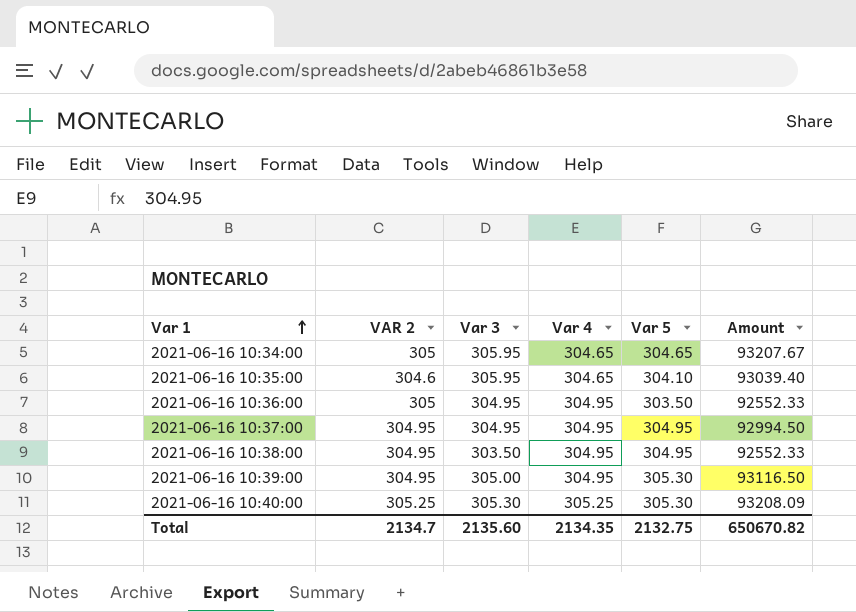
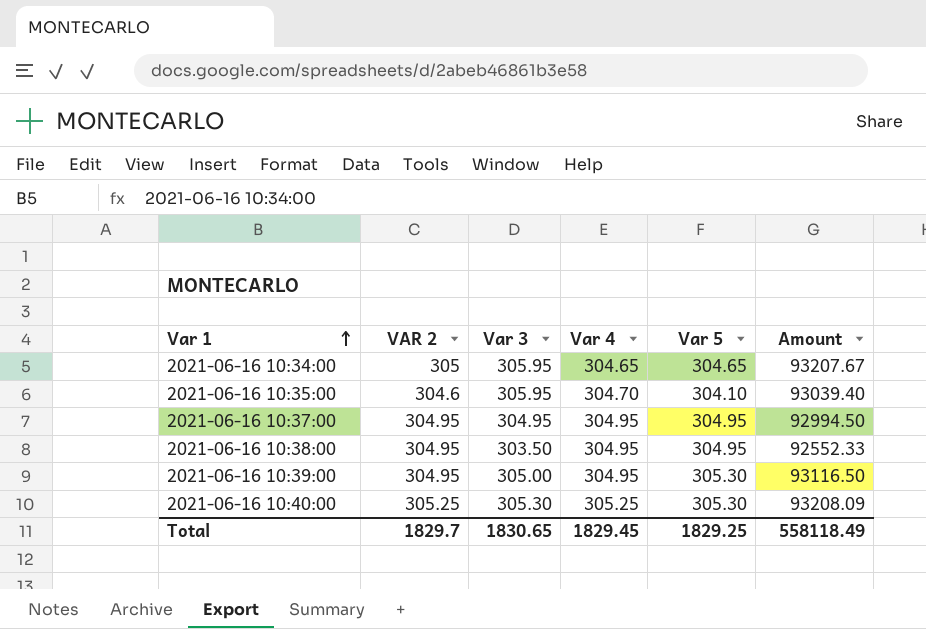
row 2021-06-16 10:36:00: 305 | 304.95 | 304.95 | 303.50 | 92552.33 -> none
2021-06-16 10:35:00 | Var 4: 304.65 -> 304.70
Total | VAR 2: 2134.7 -> 1829.7
Total | Var 3: 2135.60 -> 1830.65
Total | Var 4: 2134.35 -> 1829.45
Total | Var 5: 2132.75 -> 1829.25
Total | Amount: 650670.82 -> 558118.49

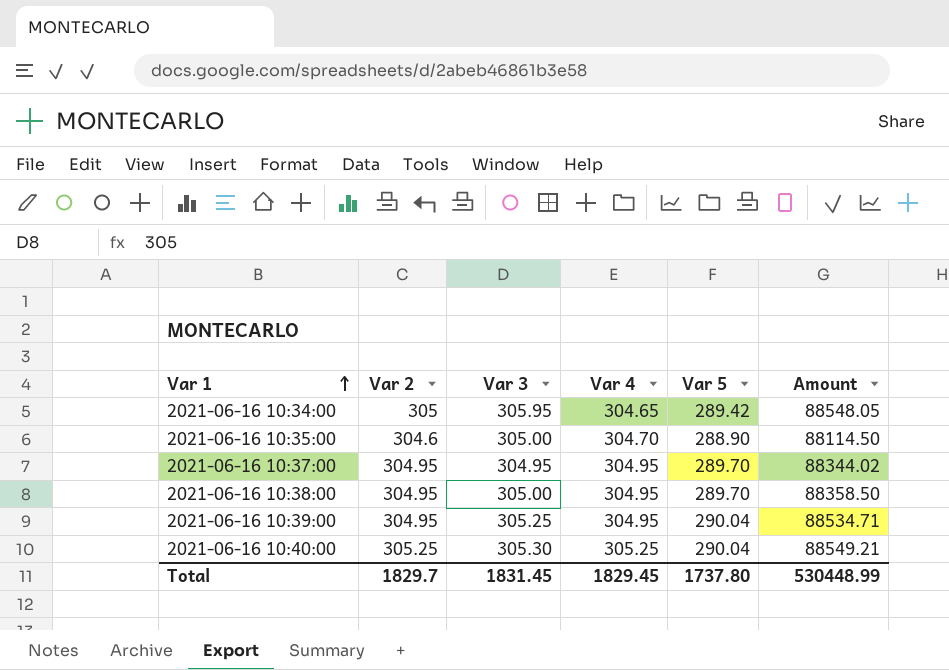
column name: VAR 2 -> Var 2
2021-06-16 10:34:00 | Var 5: 304.65 -> 289.42
2021-06-16 10:34:00 | Amount: 93207.67 -> 88548.05
2021-06-16 10:35:00 | Var 3: 305.95 -> 305.00
2021-06-16 10:35:00 | Var 5: 304.10 -> 288.90
2021-06-16 10:35:00 | Amount: 93039.40 -> 88114.50
2021-06-16 10:37:00 | Var 5: 304.95 -> 289.70
2021-06-16 10:37:00 | Amount: 92994.50 -> 88344.02
2021-06-16 10:38:00 | Var 3: 303.50 -> 305.00
2021-06-16 10:38:00 | Var 5: 304.95 -> 289.70
2021-06-16 10:38:00 | Amount: 92552.33 -> 88358.50
2021-06-16 10:39:00 | Var 3: 305.00 -> 305.25
2021-06-16 10:39:00 | Var 5: 305.30 -> 290.04
2021-06-16 10:39:00 | Amount: 93116.50 -> 88534.71
2021-06-16 10:40:00 | Var 5: 305.30 -> 290.04
2021-06-16 10:40:00 | Amount: 93208.09 -> 88549.21
Total | Var 3: 1830.65 -> 1831.45
Total | Var 5: 1829.25 -> 1737.80
Total | Amount: 558118.49 -> 530448.99

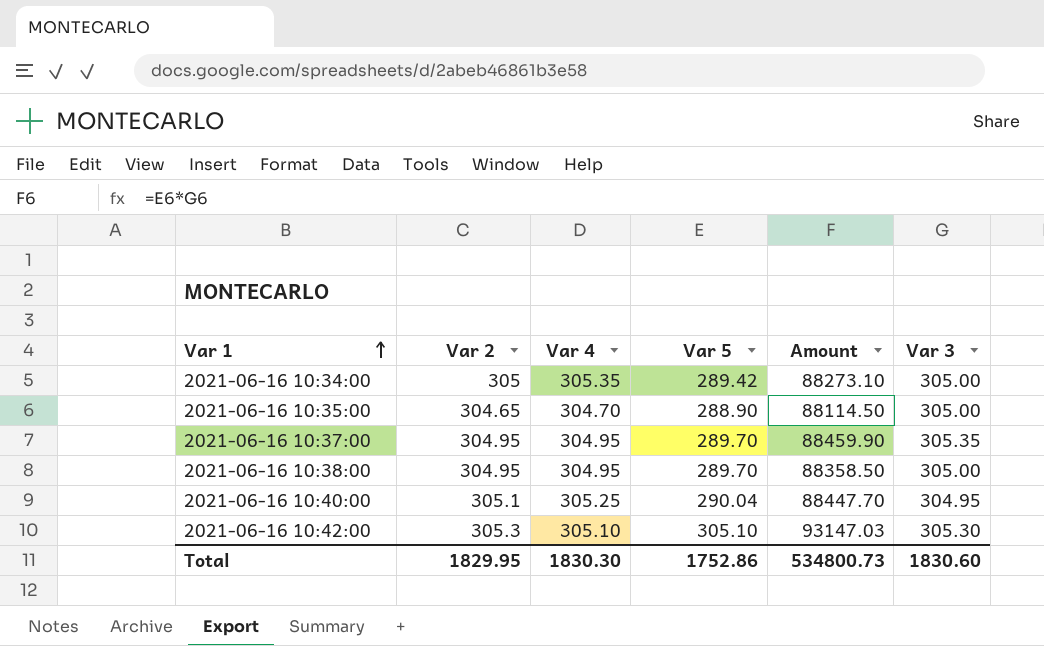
column Var 3 | position: 3 -> 6
row 2021-06-16 10:39:00: 304.95 | 305.25 | 304.95 | 290.04 | 88534.71 -> none
2021-06-16 10:34:00 | Var 4: 304.65 -> 305.35
2021-06-16 10:34:00 | Amount: 88548.05 -> 88273.10
2021-06-16 10:34:00 | Var 3: 305.95 -> 305.00
2021-06-16 10:35:00 | Var 2: 304.6 -> 304.65
2021-06-16 10:37:00 | Amount: 88344.02 -> 88459.90
2021-06-16 10:37:00 | Var 3: 304.95 -> 305.35
2021-06-16 10:40:00 | Var 2: 305.25 -> 305.1
2021-06-16 10:40:00 | Amount: 88549.21 -> 88447.70
2021-06-16 10:40:00 | Var 3: 305.30 -> 304.95
row 2021-06-16 10:42:00: none -> 305.3 | 305.10 | 305.10 | 93147.03 | 305.30
Total | Var 2: 1829.7 -> 1829.95
Total | Var 4: 1829.45 -> 1830.30
Total | Var 5: 1737.80 -> 1752.86
Total | Amount: 530448.99 -> 534800.73
Total | Var 3: 1831.45 -> 1830.60

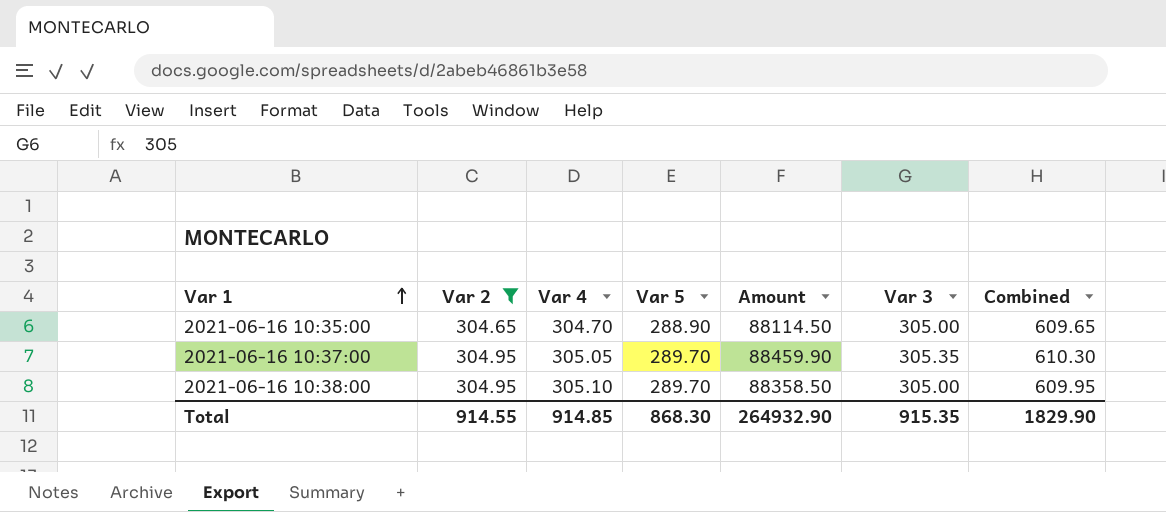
filter: none -> Var 2 <= 304.95
column Combined | formula: none -> [Var 2] + [Var 3]
2021-06-16 10:37:00 | Var 4: 304.95 -> 305.05
2021-06-16 10:38:00 | Var 4: 304.95 -> 305.10
Total | Var 2: 1829.95 -> 914.55
Total | Var 4: 1830.30 -> 914.85
Total | Var 5: 1752.86 -> 868.30
Total | Amount: 534800.73 -> 264932.90
Total | Var 3: 1830.60 -> 915.35

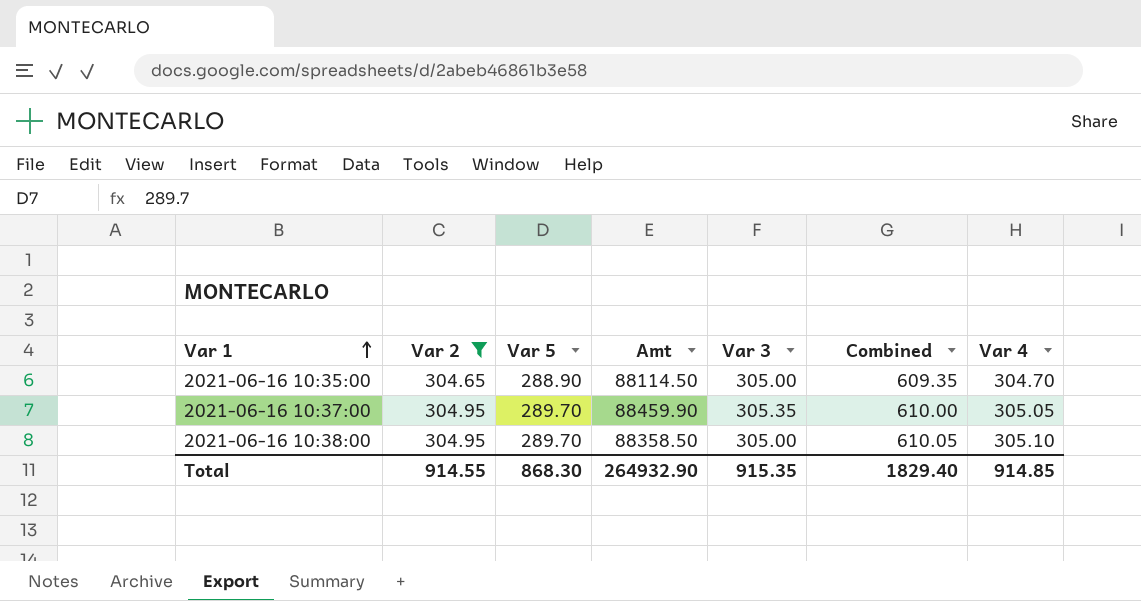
column name: Amount -> Amt
column Combined | formula: [Var 2] + [Var 3] -> [Var 2] + [Var 4]
column Var 4 | position: 3 -> 7
Total | Combined: 1829.90 -> 1829.40

